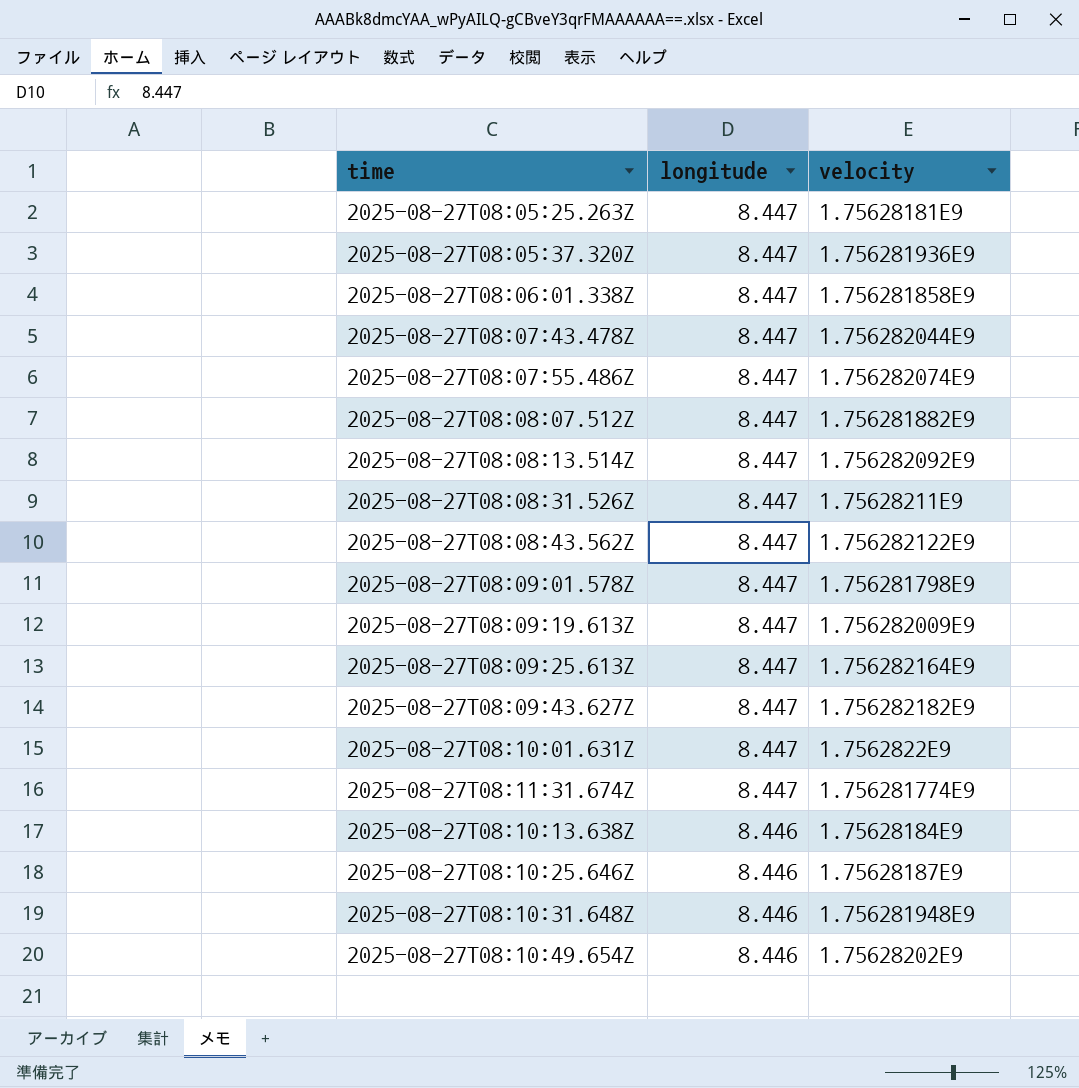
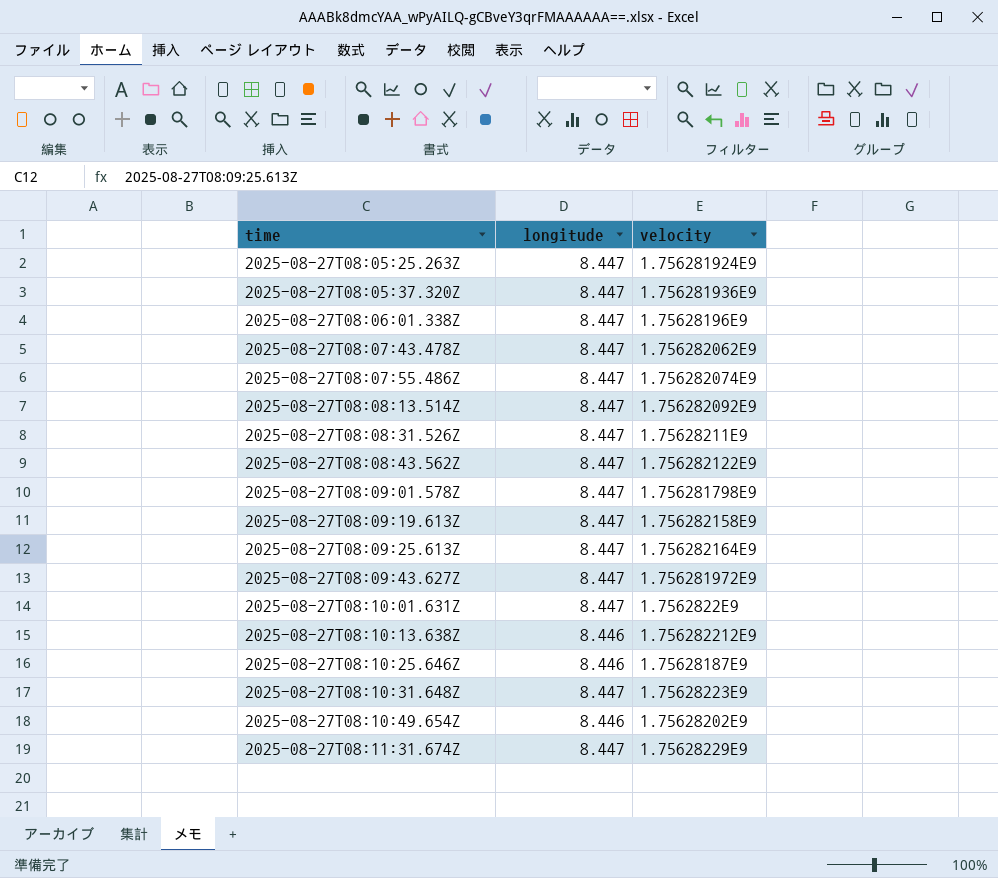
row order: longitude descending -> time ascending
row 2025-08-27T08:08:07.512Z: 8.447 | 1.756281882E9 -> none
2025-08-27T08:05:25.263Z | velocity: 1.75628181E9 -> 1.756281924E9
2025-08-27T08:06:01.338Z | velocity: 1.756281858E9 -> 1.75628196E9
2025-08-27T08:07:43.478Z | velocity: 1.756282044E9 -> 1.756282062E9
2025-08-27T08:09:19.613Z | velocity: 1.756282009E9 -> 1.756282158E9
2025-08-27T08:09:43.627Z | velocity: 1.756282182E9 -> 1.756281972E9
2025-08-27T08:10:13.638Z | velocity: 1.75628184E9 -> 1.756282212E9
2025-08-27T08:10:31.648Z | longitude: 8.446 -> 8.447
2025-08-27T08:10:31.648Z | velocity: 1.756281948E9 -> 1.75628223E9
2025-08-27T08:11:31.674Z | velocity: 1.756281774E9 -> 1.75628229E9

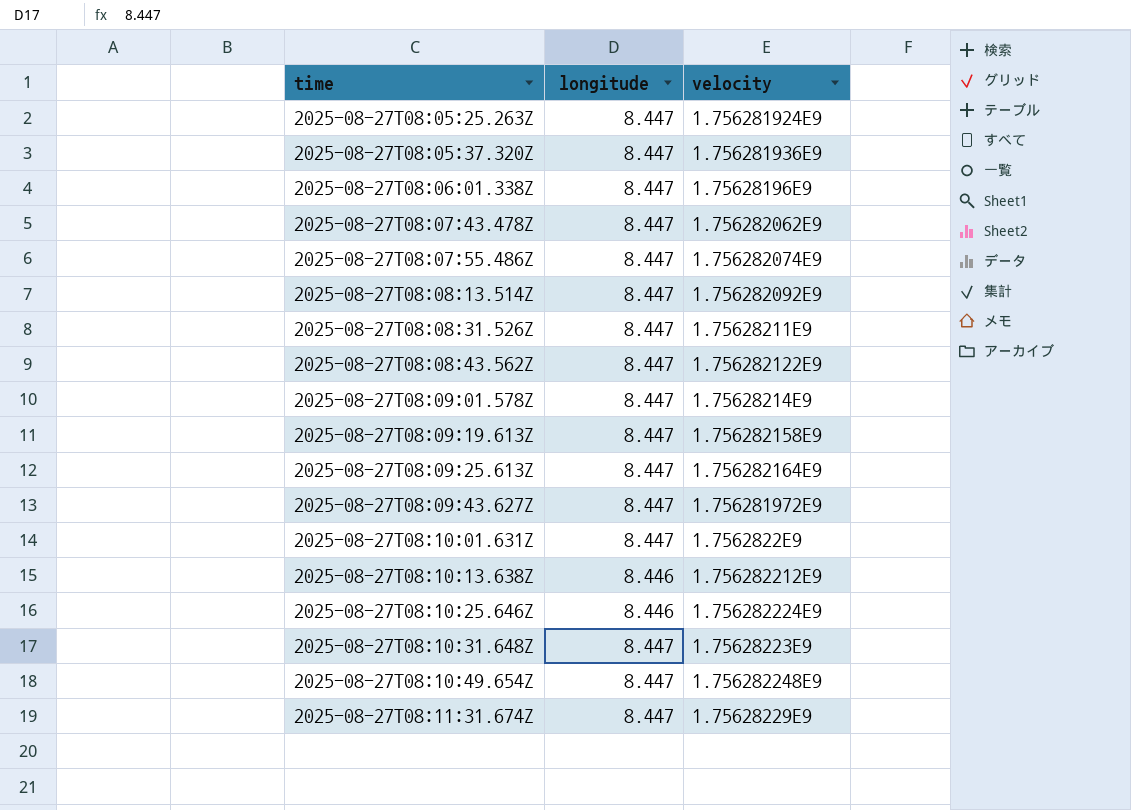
2025-08-27T08:09:01.578Z | velocity: 1.756281798E9 -> 1.75628214E9
2025-08-27T08:10:25.646Z | velocity: 1.75628187E9 -> 1.756282224E9
2025-08-27T08:10:49.654Z | longitude: 8.446 -> 8.447
2025-08-27T08:10:49.654Z | velocity: 1.75628202E9 -> 1.756282248E9

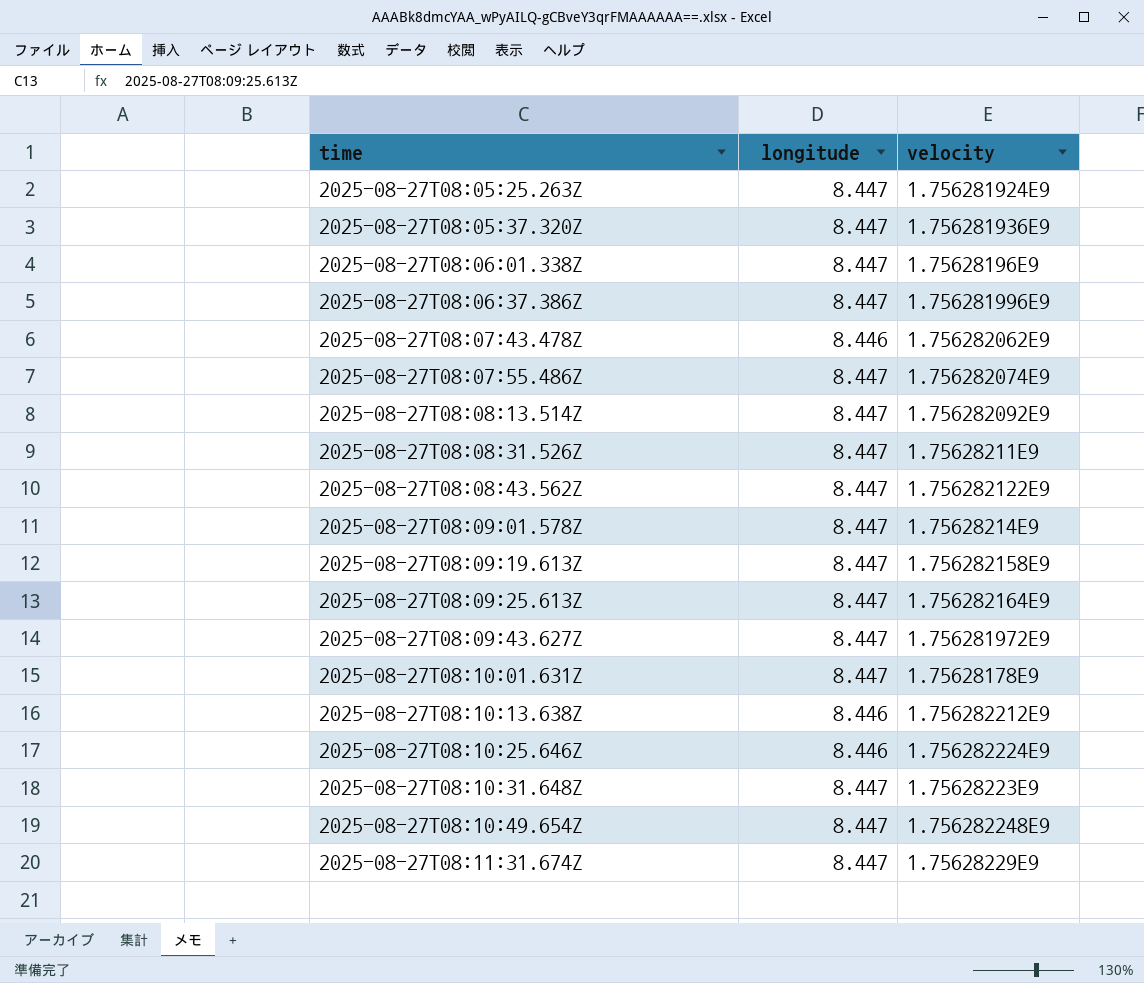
row 2025-08-27T08:06:37.386Z: none -> 8.447 | 1.756281996E9
2025-08-27T08:07:43.478Z | longitude: 8.447 -> 8.446
2025-08-27T08:10:01.631Z | velocity: 1.7562822E9 -> 1.75628178E9

